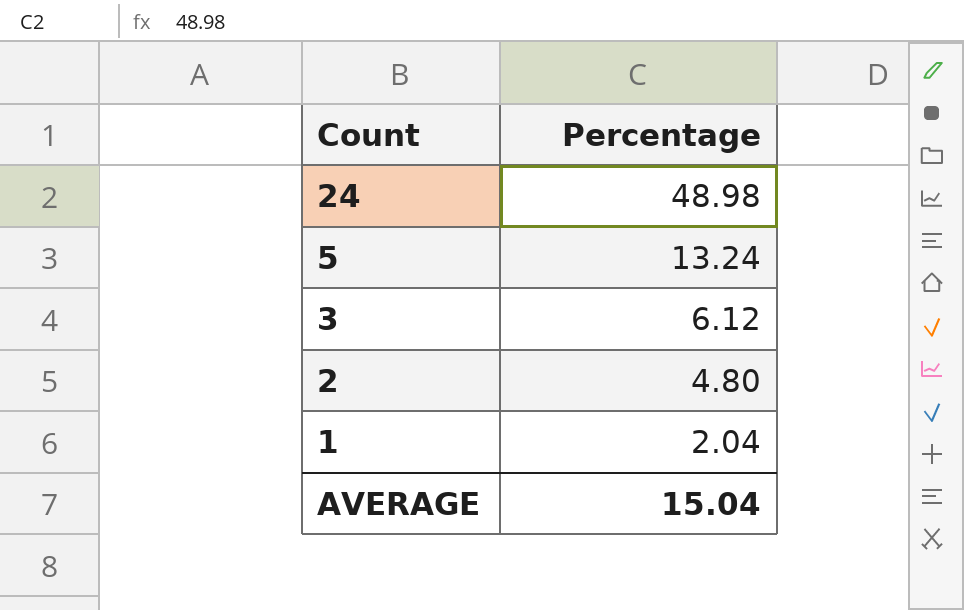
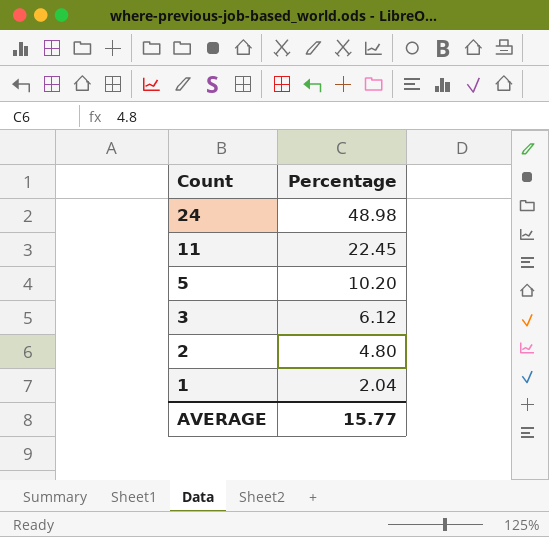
row 11: none -> 22.45
5 | Percentage: 13.24 -> 10.20
AVERAGE | Percentage: 15.04 -> 15.77

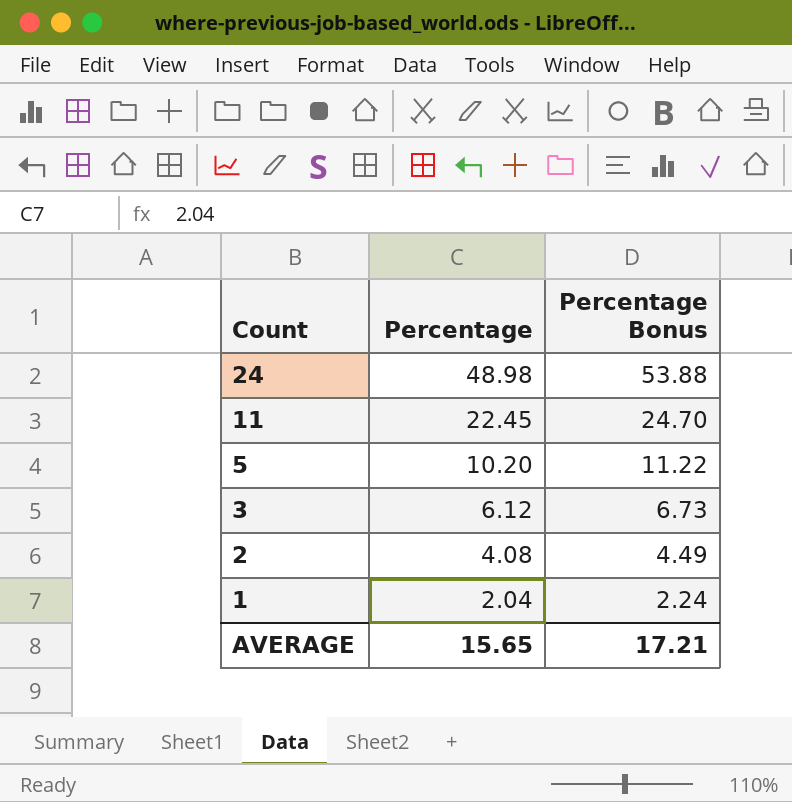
column Percentage Bonus | formula: none -> [Percentage] * 1.1
2 | Percentage: 4.80 -> 4.08
AVERAGE | Percentage: 15.77 -> 15.65

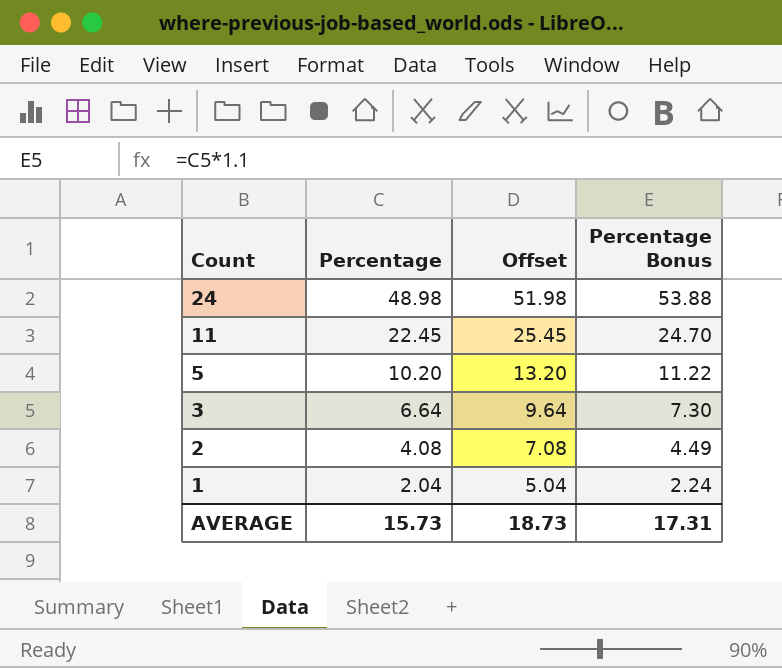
column Offset | formula: none -> [Percentage] + 3
3 | Percentage: 6.12 -> 6.64
3 | Percentage Bonus: 6.73 -> 7.30
AVERAGE | Percentage: 15.65 -> 15.73
AVERAGE | Percentage Bonus: 17.21 -> 17.31

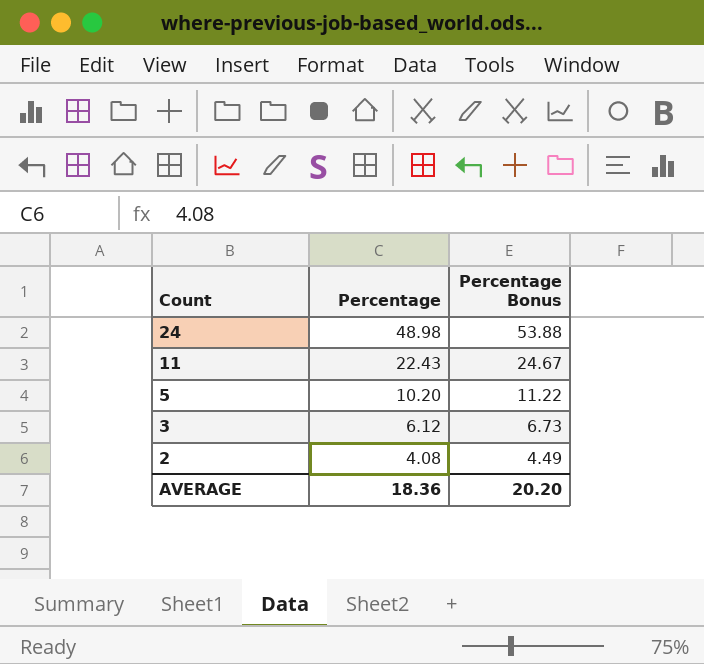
column Offset | formula: [Percentage] + 3 -> none
row 1: 2.04 | 5.04 | 2.24 -> none
11 | Percentage: 22.45 -> 22.43
11 | Percentage Bonus: 24.70 -> 24.67
3 | Percentage: 6.64 -> 6.12
3 | Percentage Bonus: 7.30 -> 6.73
AVERAGE | Percentage: 15.73 -> 18.36
AVERAGE | Percentage Bonus: 17.31 -> 20.20

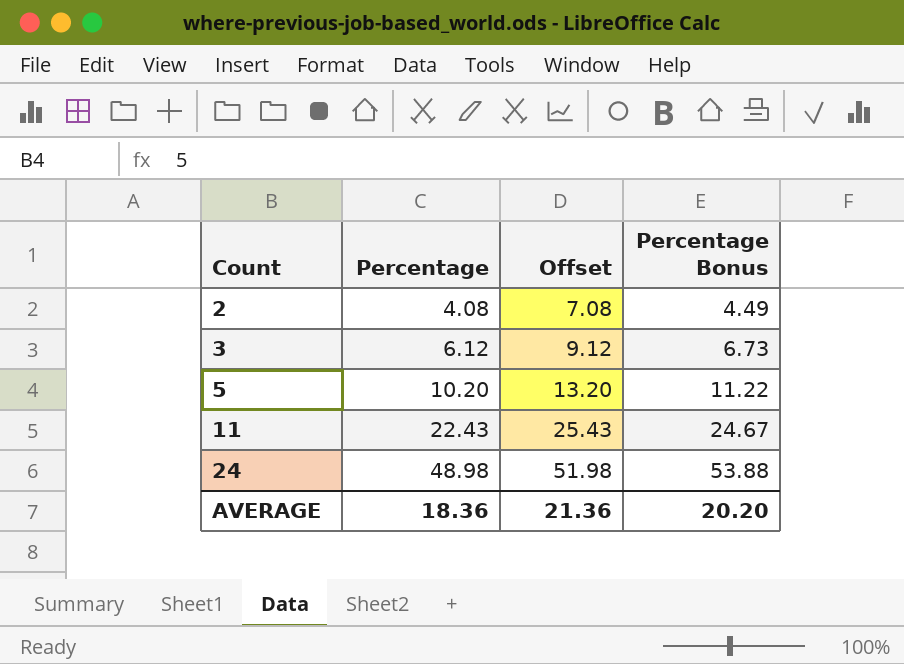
row order: Count descending -> Count ascending
column Offset | formula: none -> [Percentage] + 3

